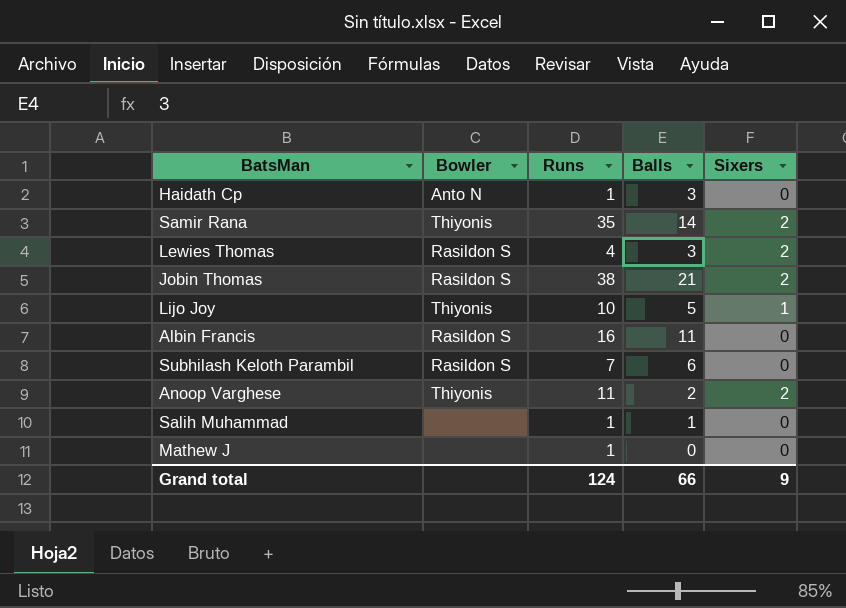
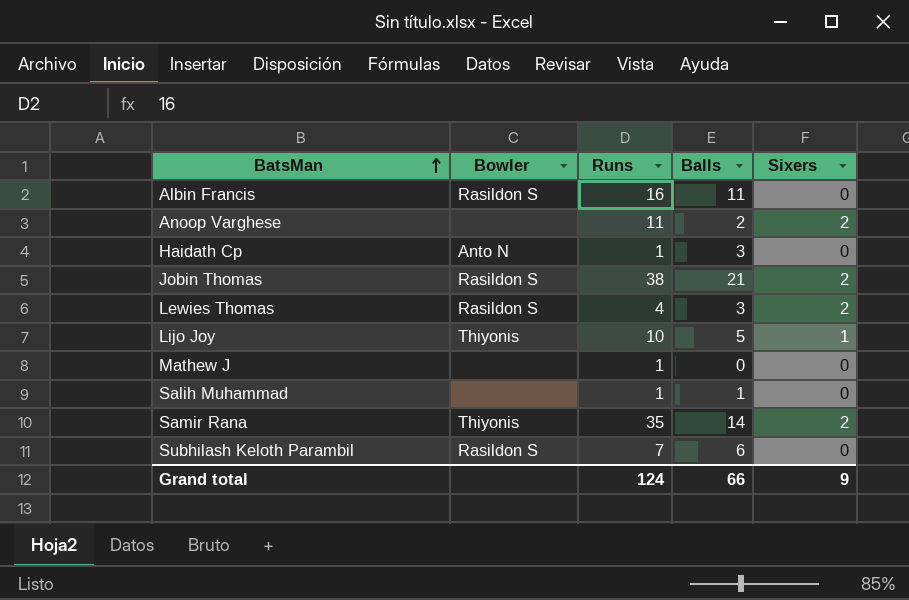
row order: none -> BatsMan ascending
Anoop Varghese | Bowler: Thiyonis -> none

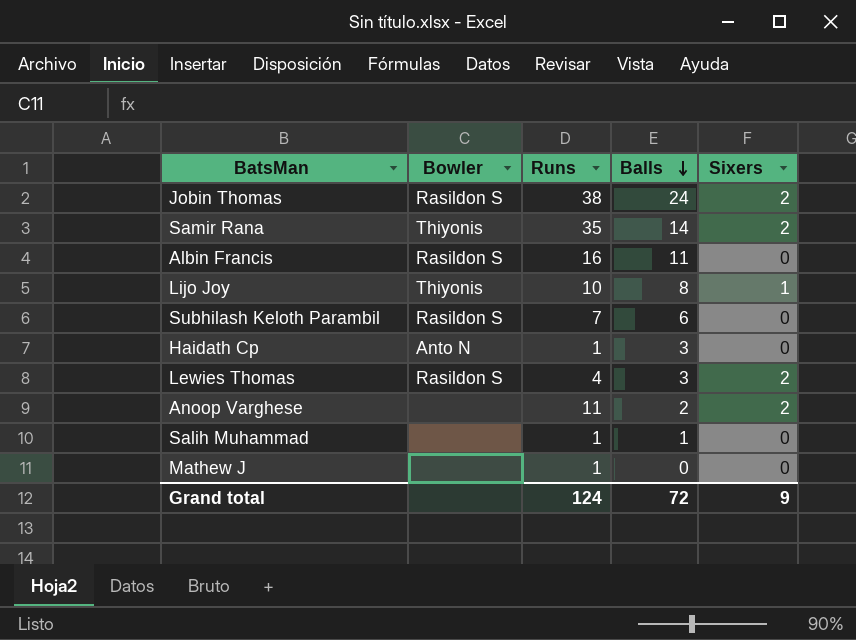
row order: BatsMan ascending -> Balls descending
Jobin Thomas | Balls: 21 -> 24
Lijo Joy | Balls: 5 -> 8
Grand total | Balls: 66 -> 72

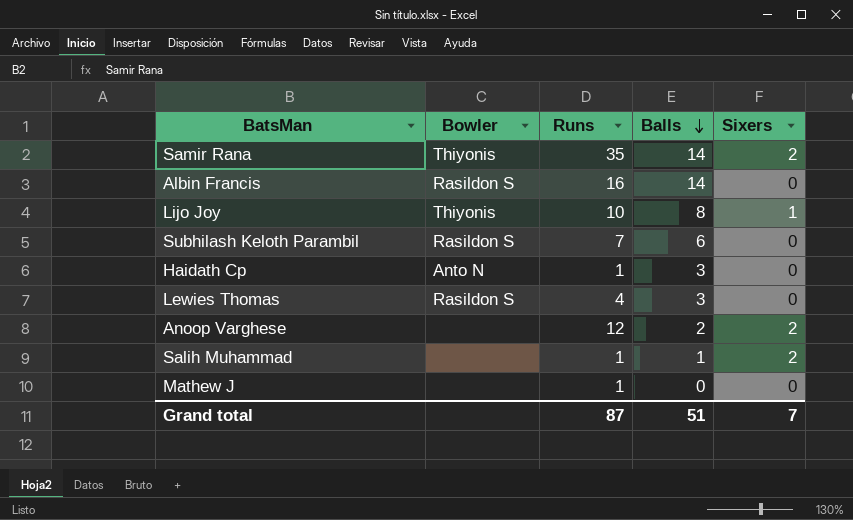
row Jobin Thomas: Rasildon S | 38 | 24 | 2 -> none
Albin Francis | Balls: 11 -> 14
Lewies Thomas | Sixers: 2 -> 0
Anoop Varghese | Runs: 11 -> 12
Salih Muhammad | Sixers: 0 -> 2
Grand total | Runs: 124 -> 87
Grand total | Balls: 72 -> 51
Grand total | Sixers: 9 -> 7

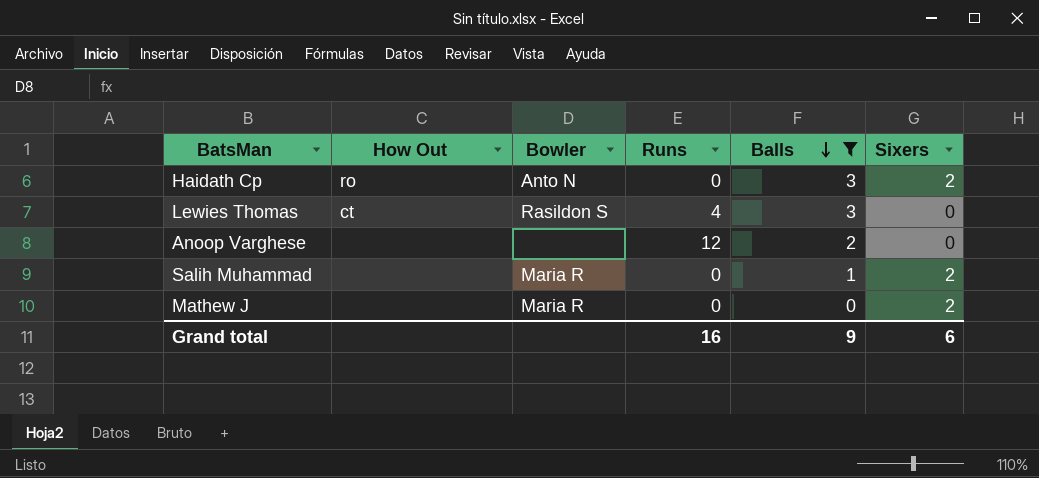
filter: none -> Balls <= 3
column How Out | position: none -> 2
Haidath Cp | Runs: 1 -> 0
Haidath Cp | Sixers: 0 -> 2
Anoop Varghese | Sixers: 2 -> 0
Salih Muhammad | Bowler: none -> Maria R
Salih Muhammad | Runs: 1 -> 0
Mathew J | Bowler: none -> Maria R
Mathew J | Runs: 1 -> 0
Mathew J | Sixers: 0 -> 2
Grand total | Runs: 87 -> 16
Grand total | Balls: 51 -> 9
Grand total | Sixers: 7 -> 6

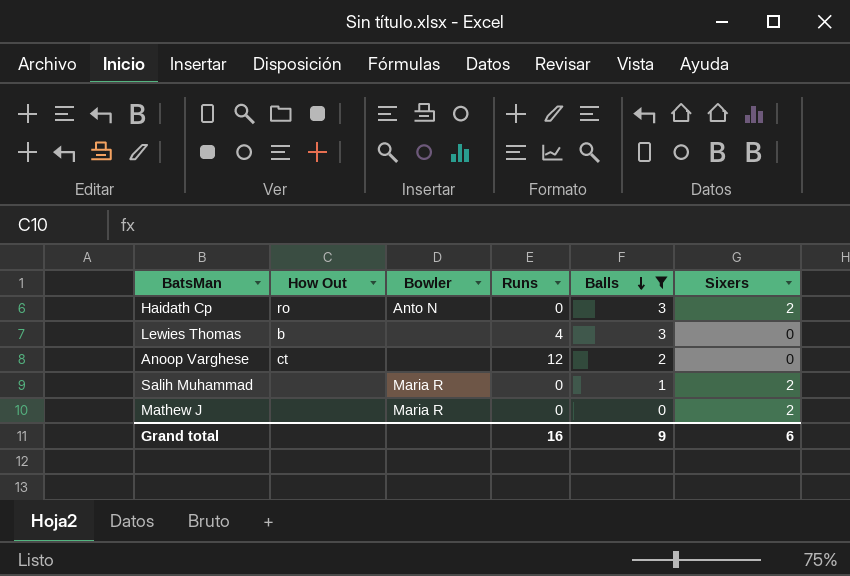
Lewies Thomas | How Out: ct -> b
Lewies Thomas | Bowler: Rasildon S -> none
Anoop Varghese | How Out: none -> ct

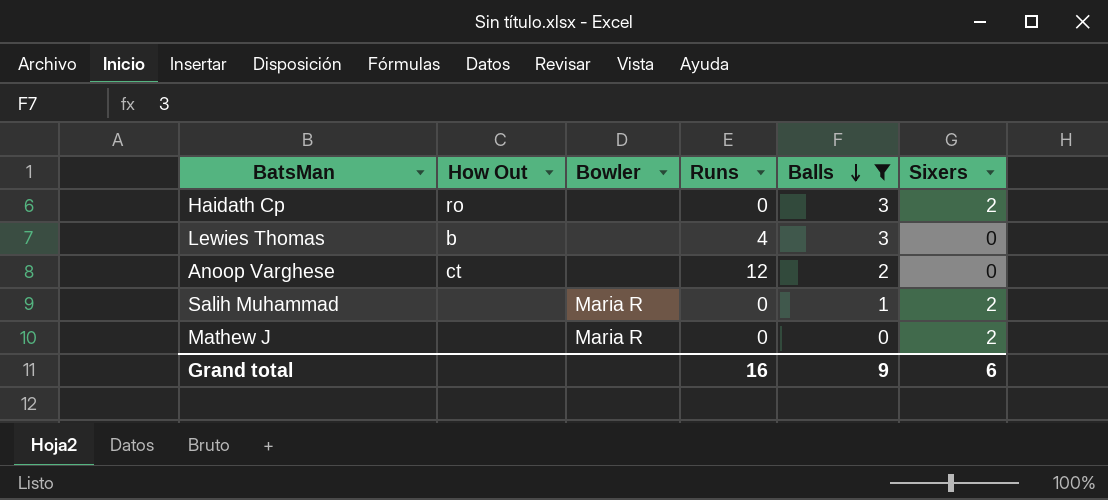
Haidath Cp | Bowler: Anto N -> none

